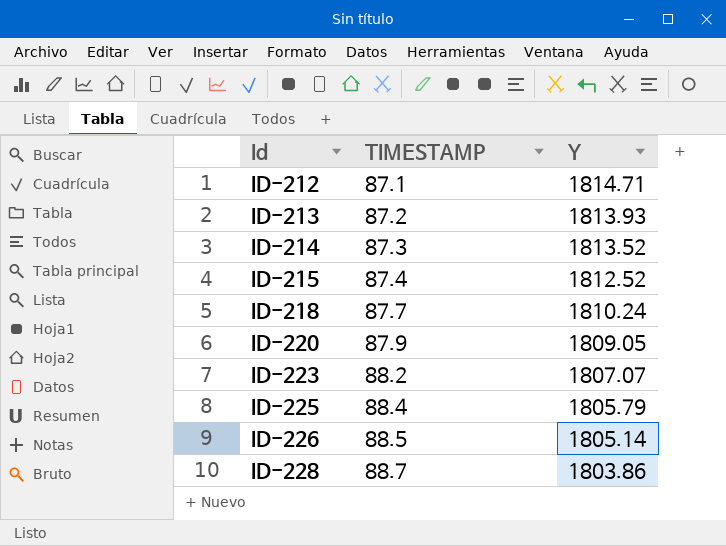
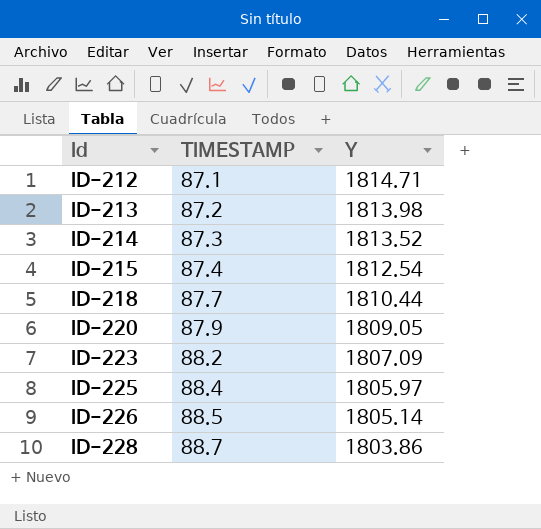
ID-213 | Y: 1813.93 -> 1813.98
ID-215 | Y: 1812.52 -> 1812.54
ID-218 | Y: 1810.24 -> 1810.44
ID-223 | Y: 1807.07 -> 1807.09
ID-225 | Y: 1805.79 -> 1805.97

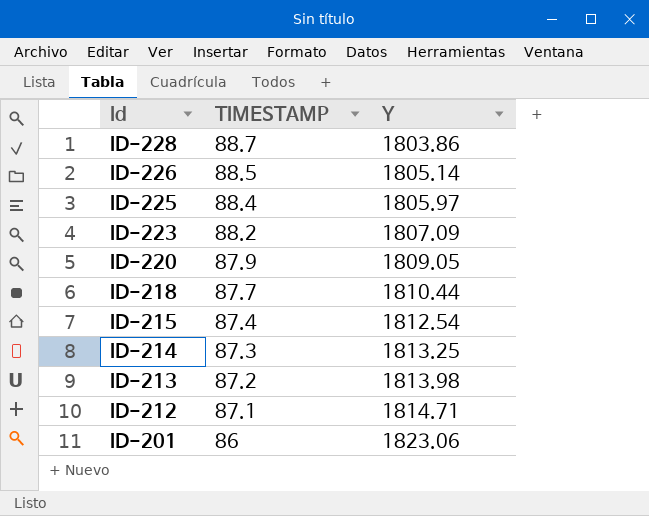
row order: Id ascending -> Id descending
ID-214 | Y: 1813.52 -> 1813.25
row ID-201: none -> 86 | 1823.06

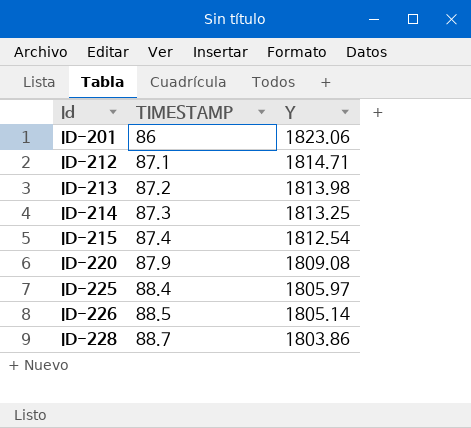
row order: Id descending -> Id ascending
row ID-223: 88.2 | 1807.09 -> none
row ID-218: 87.7 | 1810.44 -> none
ID-220 | Y: 1809.05 -> 1809.08

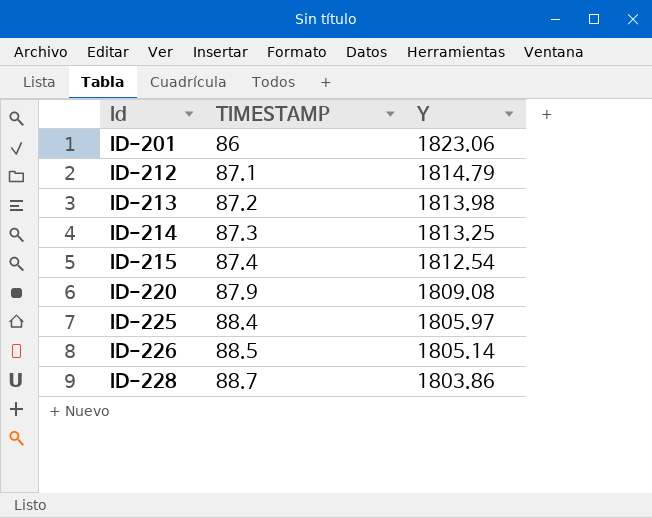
ID-212 | Y: 1814.71 -> 1814.79

